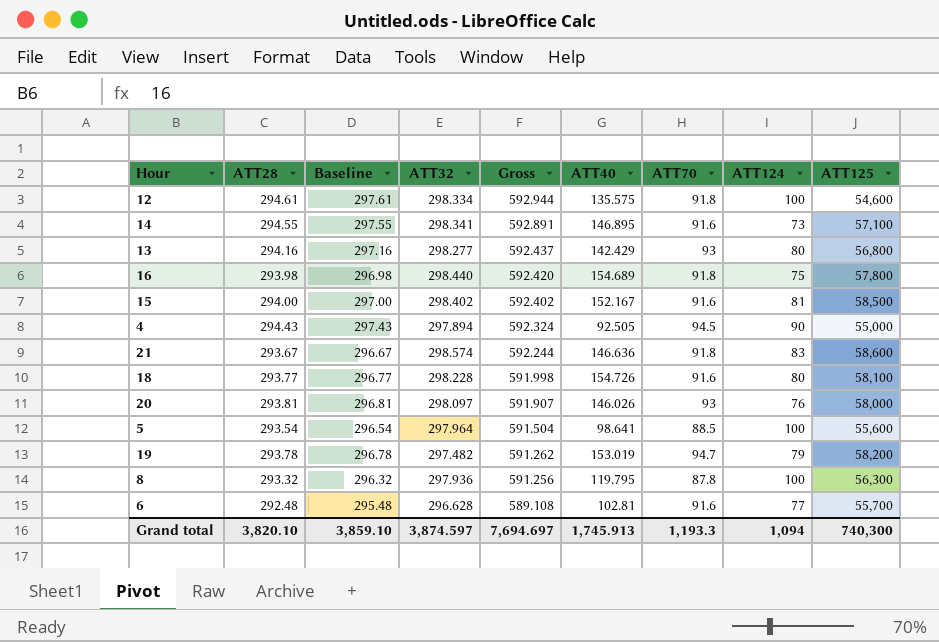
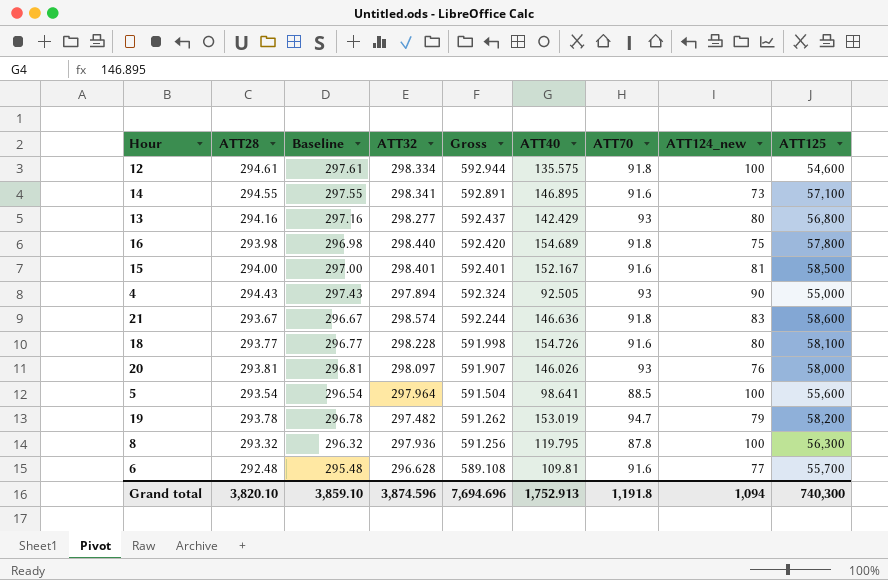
column name: ATT124 -> ATT124_new
15 | ATT32: 298.402 -> 298.401
15 | Gross: 592.402 -> 592.401
4 | ATT70: 94.5 -> 93
6 | ATT40: 102.81 -> 109.81
Grand total | ATT32: 3,874.597 -> 3,874.596
Grand total | Gross: 7,694.697 -> 7,694.696
Grand total | ATT40: 1,745.913 -> 1,752.913
Grand total | ATT70: 1,193.3 -> 1,191.8

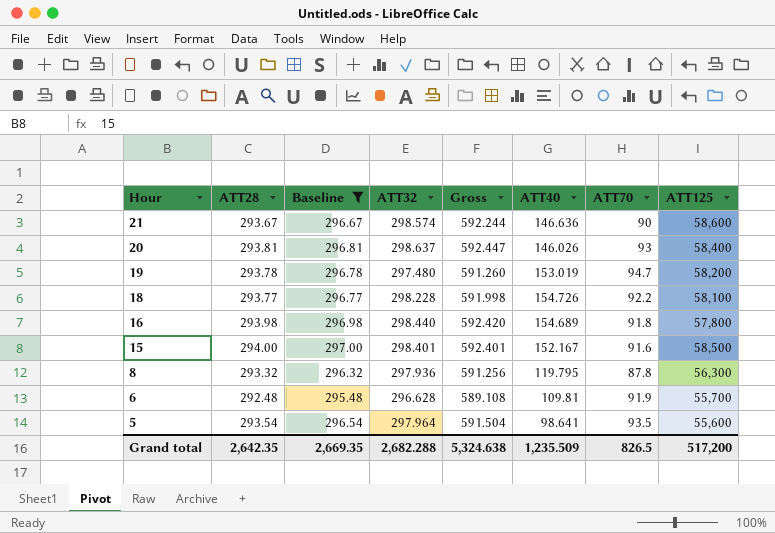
filter: none -> Baseline <= 297.00
row order: Gross descending -> Hour descending
column ATT124_new | position: 8 -> none
21 | ATT70: 91.8 -> 90
20 | ATT32: 298.097 -> 298.637
20 | Gross: 591.907 -> 592.447
20 | ATT125: 58,000 -> 58,400
19 | ATT32: 297.482 -> 297.480
19 | Gross: 591.262 -> 591.260
18 | ATT70: 91.6 -> 92.2
6 | ATT70: 91.6 -> 91.9
5 | ATT70: 88.5 -> 93.5
Grand total | ATT28: 3,820.10 -> 2,642.35
Grand total | Baseline: 3,859.10 -> 2,669.35
Grand total | ATT32: 3,874.596 -> 2,682.288
Grand total | Gross: 7,694.696 -> 5,324.638
Grand total | ATT40: 1,752.913 -> 1,235.509
Grand total | ATT70: 1,191.8 -> 826.5
Grand total | ATT125: 740,300 -> 517,200

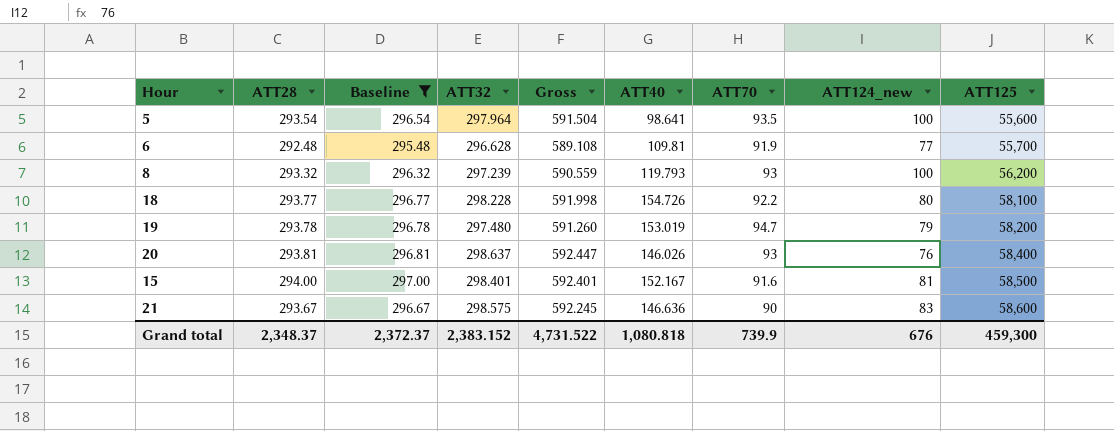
row order: Hour descending -> ATT125 ascending
column ATT124_new | position: none -> 8
row 16: 293.98 | 296.98 | 298.440 | 592.420 | 154.689 | 91.8 | 57,800 -> none
8 | ATT32: 297.936 -> 297.239
8 | Gross: 591.256 -> 590.559
8 | ATT40: 119.795 -> 119.793
8 | ATT70: 87.8 -> 93
8 | ATT125: 56,300 -> 56,200
21 | ATT32: 298.574 -> 298.575
21 | Gross: 592.244 -> 592.245
Grand total | ATT28: 2,642.35 -> 2,348.37
Grand total | Baseline: 2,669.35 -> 2,372.37
Grand total | ATT32: 2,682.288 -> 2,383.152
Grand total | Gross: 5,324.638 -> 4,731.522
Grand total | ATT40: 1,235.509 -> 1,080.818
Grand total | ATT70: 826.5 -> 739.9
Grand total | ATT125: 517,200 -> 459,300

